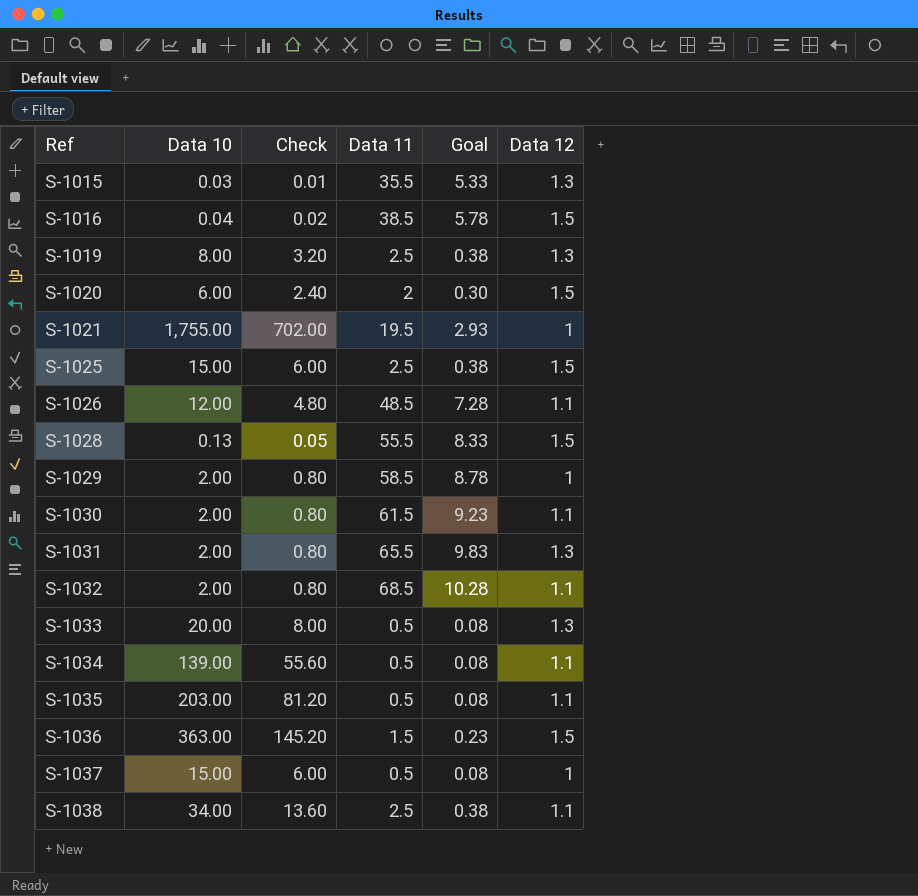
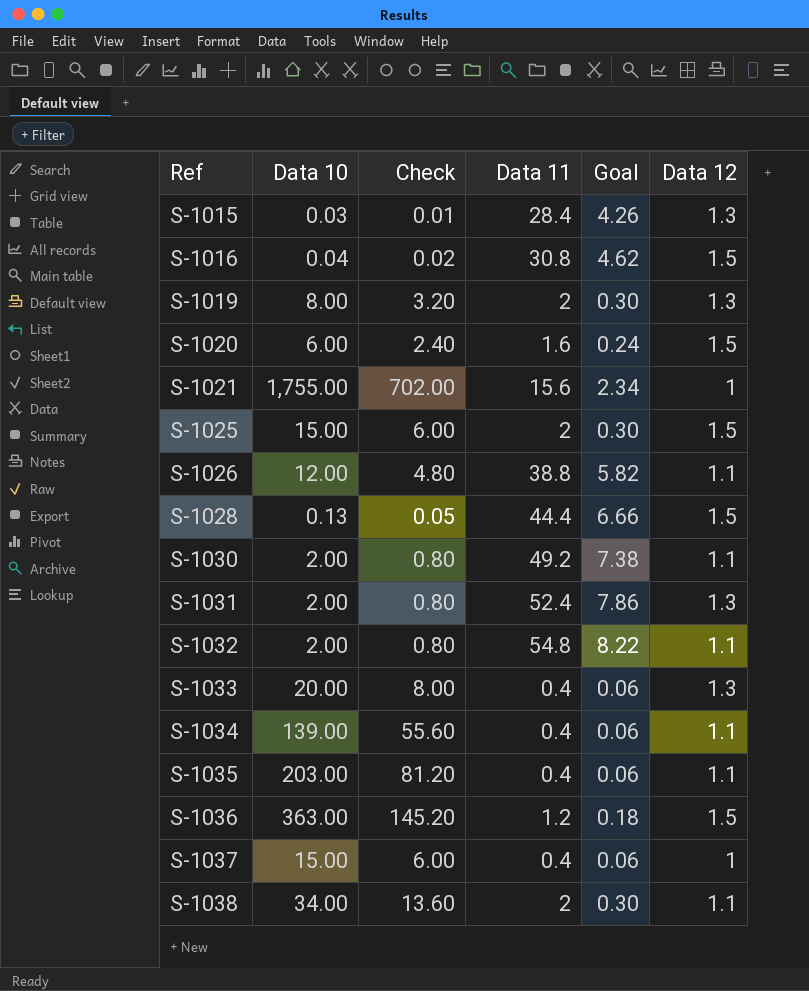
row S-1029: 2.00 | 0.80 | 58.5 | 8.78 | 1 -> none
S-1015 | Data 11: 35.5 -> 28.4
S-1015 | Goal: 5.33 -> 4.26
S-1016 | Data 11: 38.5 -> 30.8
S-1016 | Goal: 5.78 -> 4.62
S-1019 | Data 11: 2.5 -> 2
S-1019 | Goal: 0.38 -> 0.30
S-1020 | Data 11: 2 -> 1.6
S-1020 | Goal: 0.30 -> 0.24
S-1021 | Data 11: 19.5 -> 15.6
S-1021 | Goal: 2.93 -> 2.34
S-1025 | Data 11: 2.5 -> 2
S-1025 | Goal: 0.38 -> 0.30
S-1026 | Data 11: 48.5 -> 38.8
S-1026 | Goal: 7.28 -> 5.82
S-1028 | Data 11: 55.5 -> 44.4
S-1028 | Goal: 8.33 -> 6.66
S-1030 | Data 11: 61.5 -> 49.2
S-1030 | Goal: 9.23 -> 7.38
S-1031 | Data 11: 65.5 -> 52.4
S-1031 | Goal: 9.83 -> 7.86
S-1032 | Data 11: 68.5 -> 54.8
S-1032 | Goal: 10.28 -> 8.22
S-1033 | Data 11: 0.5 -> 0.4
S-1033 | Goal: 0.08 -> 0.06
S-1034 | Data 11: 0.5 -> 0.4
S-1034 | Goal: 0.08 -> 0.06
S-1035 | Data 11: 0.5 -> 0.4
S-1035 | Goal: 0.08 -> 0.06
S-1036 | Data 11: 1.5 -> 1.2
S-1036 | Goal: 0.23 -> 0.18
S-1037 | Data 11: 0.5 -> 0.4
S-1037 | Goal: 0.08 -> 0.06
S-1038 | Data 11: 2.5 -> 2
S-1038 | Goal: 0.38 -> 0.30

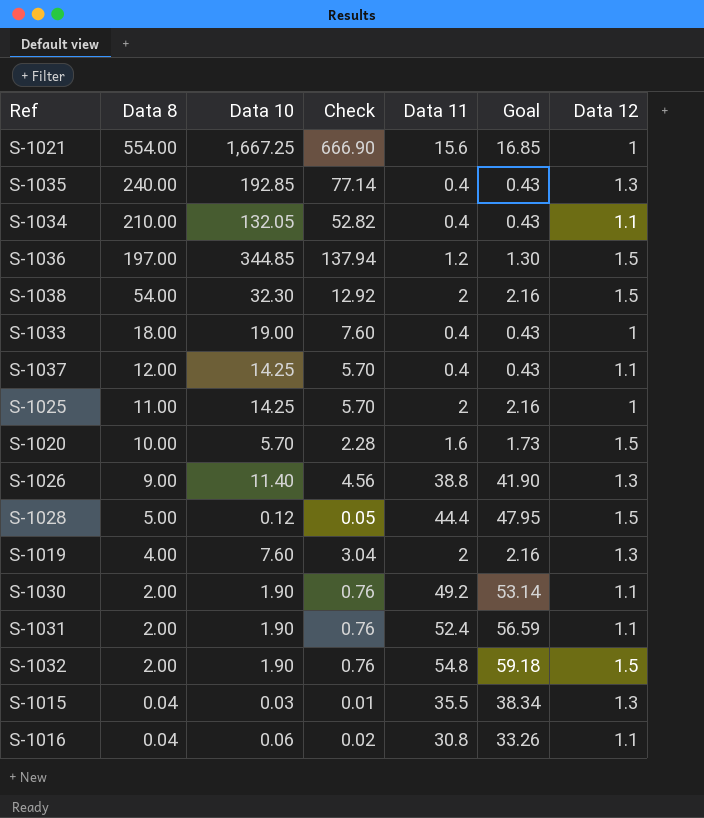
row order: Ref ascending -> Data 8 descending
column Data 8 | position: none -> 2
column Goal | formula: [Data 11] * 0.15 -> [Data 11] * 1.08
S-1021 | Data 10: 1,755.00 -> 1,667.25
S-1021 | Check: 702.00 -> 666.90
S-1035 | Data 10: 203.00 -> 192.85
S-1035 | Check: 81.20 -> 77.14
S-1035 | Data 12: 1.1 -> 1.3
S-1034 | Data 10: 139.00 -> 132.05
S-1034 | Check: 55.60 -> 52.82
S-1036 | Data 10: 363.00 -> 344.85
S-1036 | Check: 145.20 -> 137.94
S-1038 | Data 10: 34.00 -> 32.30
S-1038 | Check: 13.60 -> 12.92
S-1038 | Data 12: 1.1 -> 1.5
S-1033 | Data 10: 20.00 -> 19.00
S-1033 | Check: 8.00 -> 7.60
S-1033 | Data 12: 1.3 -> 1
S-1037 | Data 10: 15.00 -> 14.25
S-1037 | Check: 6.00 -> 5.70
S-1037 | Data 12: 1 -> 1.1
S-1025 | Data 10: 15.00 -> 14.25
S-1025 | Check: 6.00 -> 5.70
S-1025 | Data 12: 1.5 -> 1
S-1020 | Data 10: 6.00 -> 5.70
S-1020 | Check: 2.40 -> 2.28
S-1026 | Data 10: 12.00 -> 11.40
S-1026 | Check: 4.80 -> 4.56
S-1026 | Data 12: 1.1 -> 1.3
S-1028 | Data 10: 0.13 -> 0.12
S-1019 | Data 10: 8.00 -> 7.60
S-1019 | Check: 3.20 -> 3.04
S-1030 | Data 10: 2.00 -> 1.90
S-1030 | Check: 0.80 -> 0.76
S-1031 | Data 10: 2.00 -> 1.90
S-1031 | Check: 0.80 -> 0.76
S-1031 | Data 12: 1.3 -> 1.1
S-1032 | Data 10: 2.00 -> 1.90
S-1032 | Check: 0.80 -> 0.76
S-1032 | Data 12: 1.1 -> 1.5
S-1015 | Data 11: 28.4 -> 35.5
S-1016 | Data 10: 0.04 -> 0.06
S-1016 | Data 12: 1.5 -> 1.1

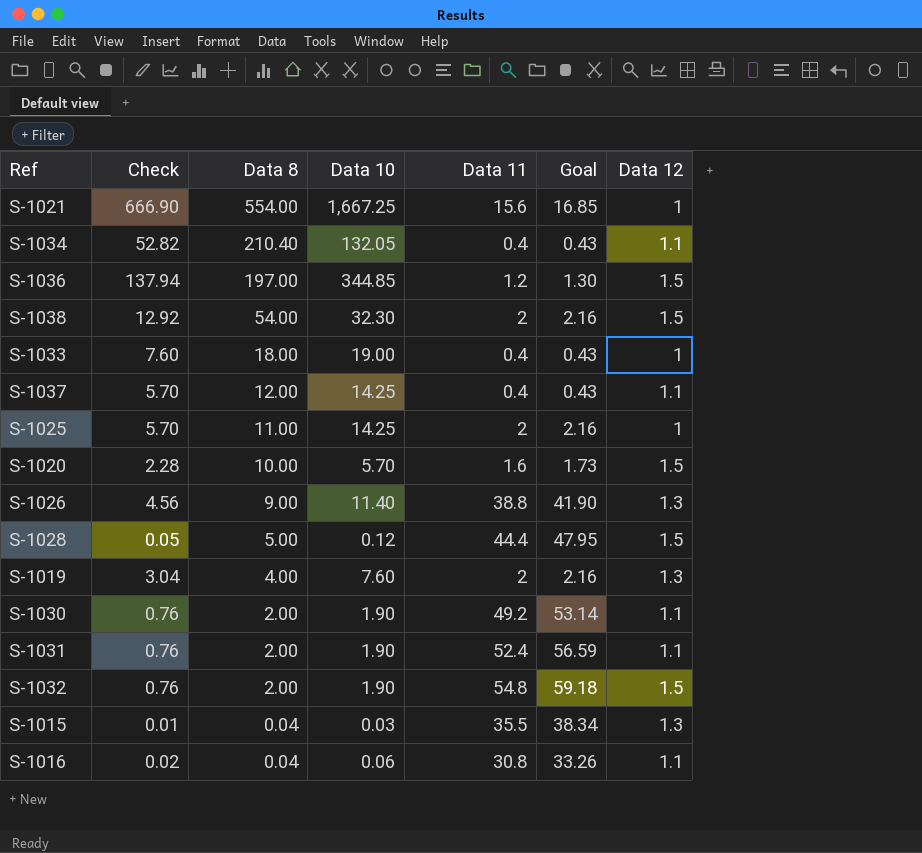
column Check | position: 4 -> 2
row S-1035: 240.00 | 192.85 | 77.14 | 0.4 | 0.43 | 1.3 -> none
S-1034 | Data 8: 210.00 -> 210.40

